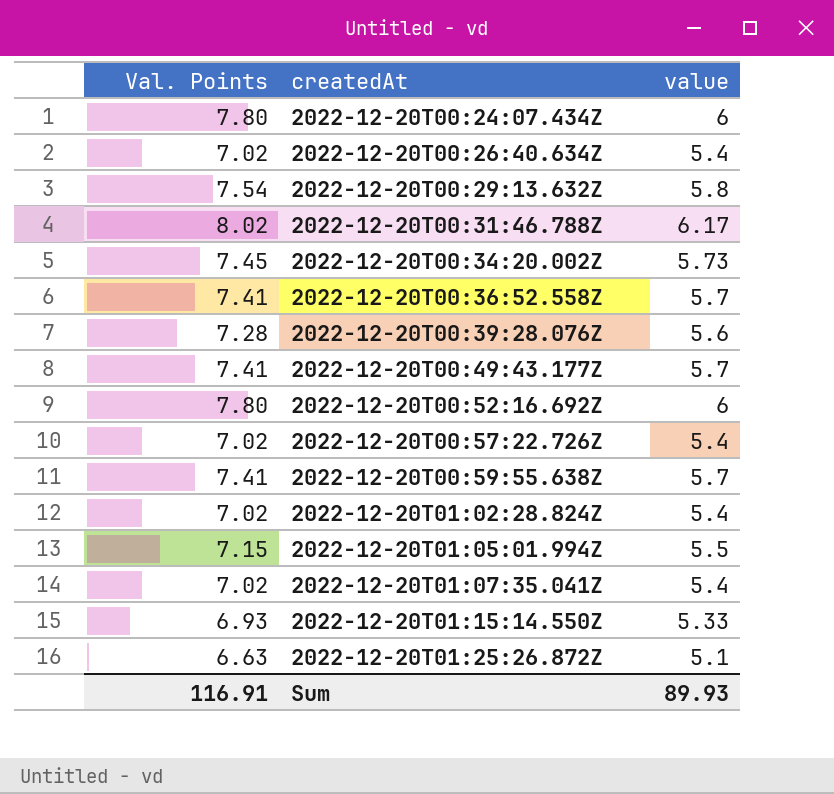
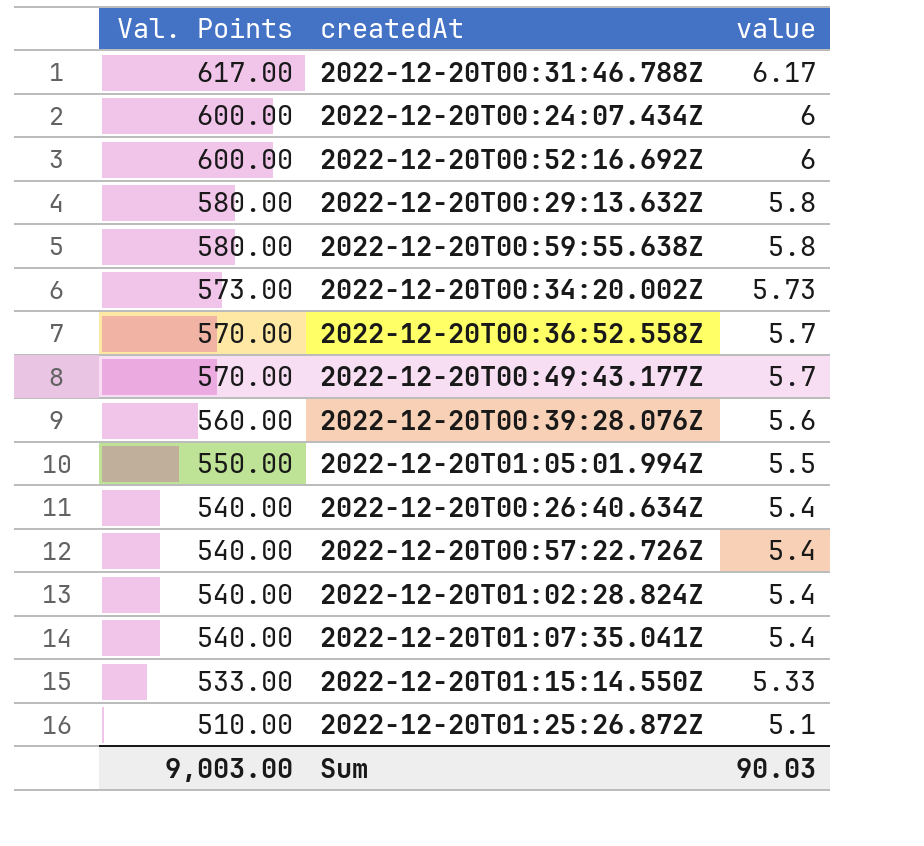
row order: createdAt ascending -> Val. Points descending
column Val. Points | formula: [value] * 1.3 -> [value] * 100
2022-12-20T00:59:55.638Z | value: 5.7 -> 5.8
Sum | Val. Points: 116.91 -> 9,003.00
Sum | value: 89.93 -> 90.03

